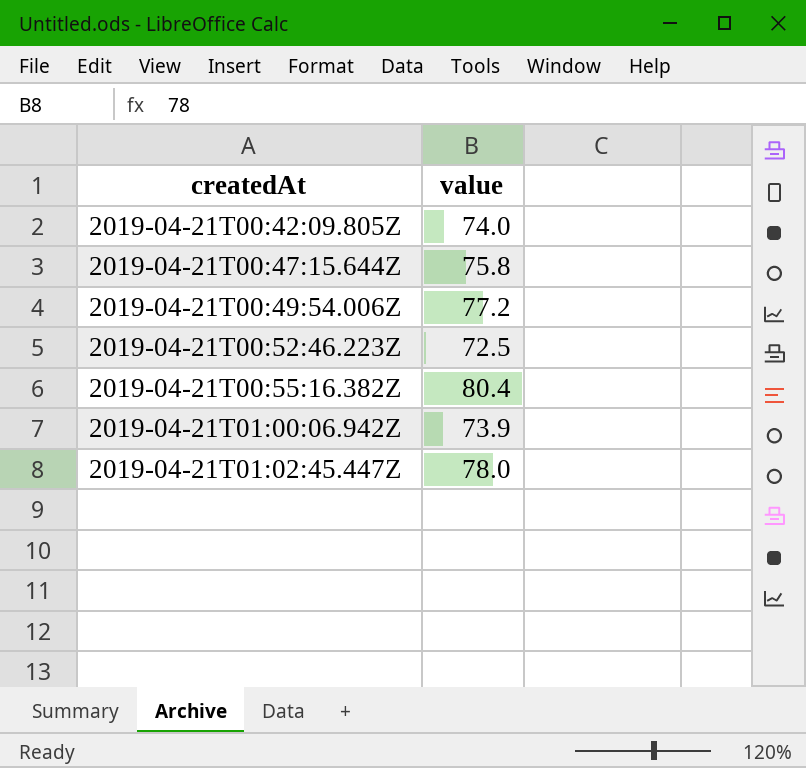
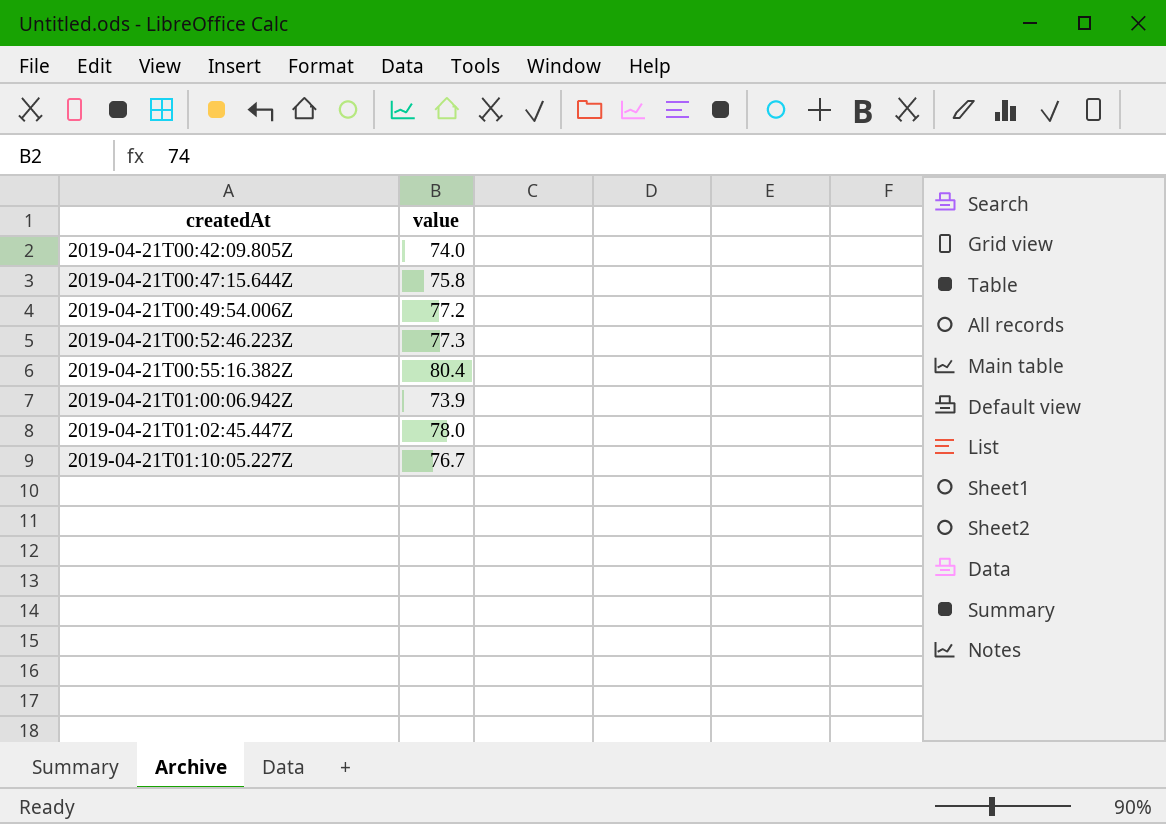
2019-04-21T00:52:46.223Z | value: 72.5 -> 77.3
row 2019-04-21T01:10:05.227Z: none -> 76.7

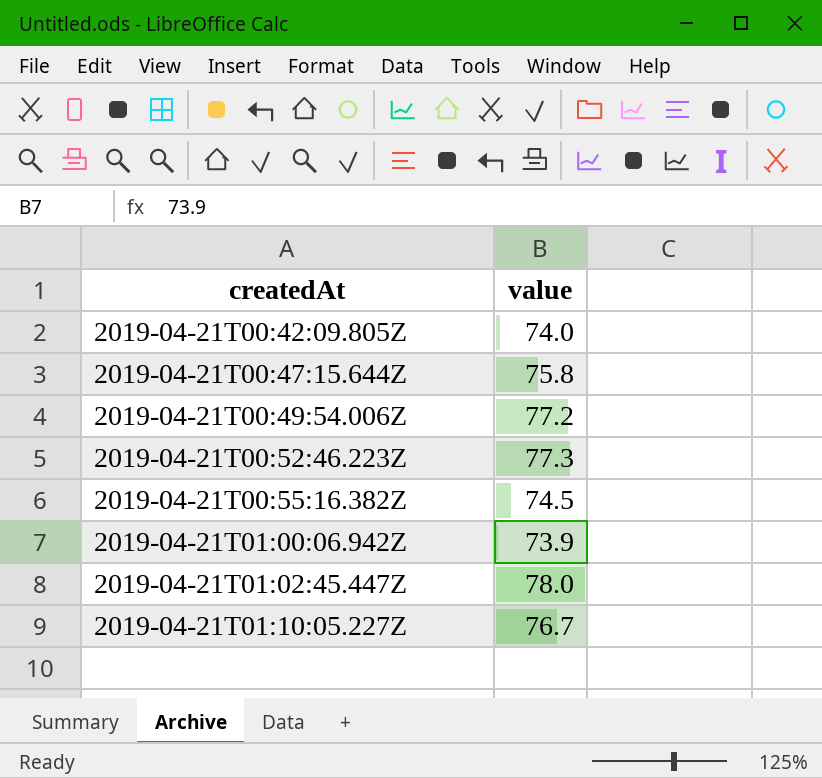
2019-04-21T00:55:16.382Z | value: 80.4 -> 74.5

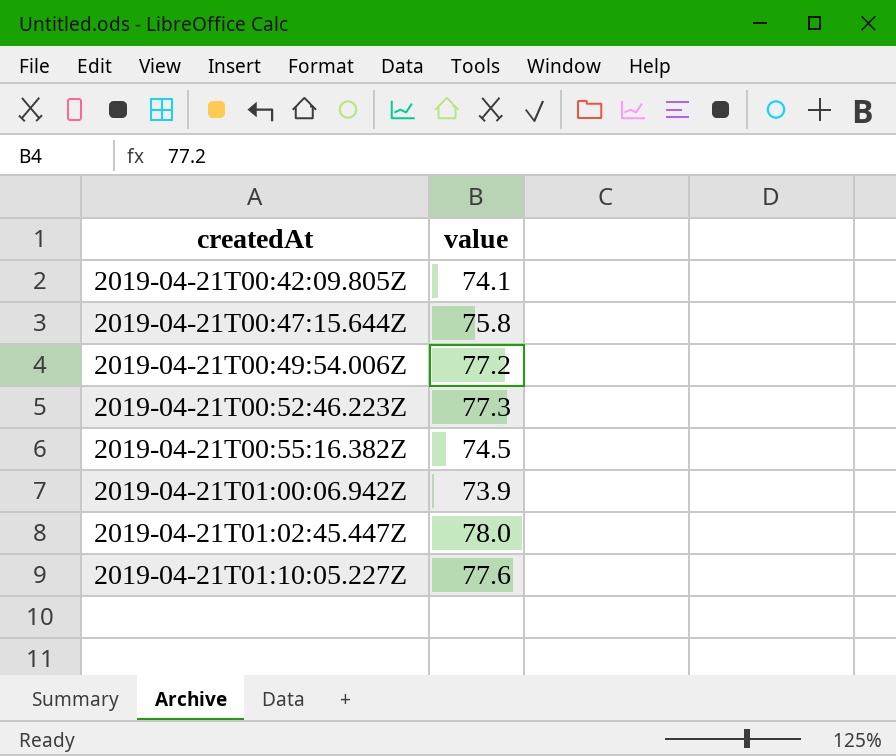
2019-04-21T00:42:09.805Z | value: 74.0 -> 74.1
2019-04-21T01:10:05.227Z | value: 76.7 -> 77.6

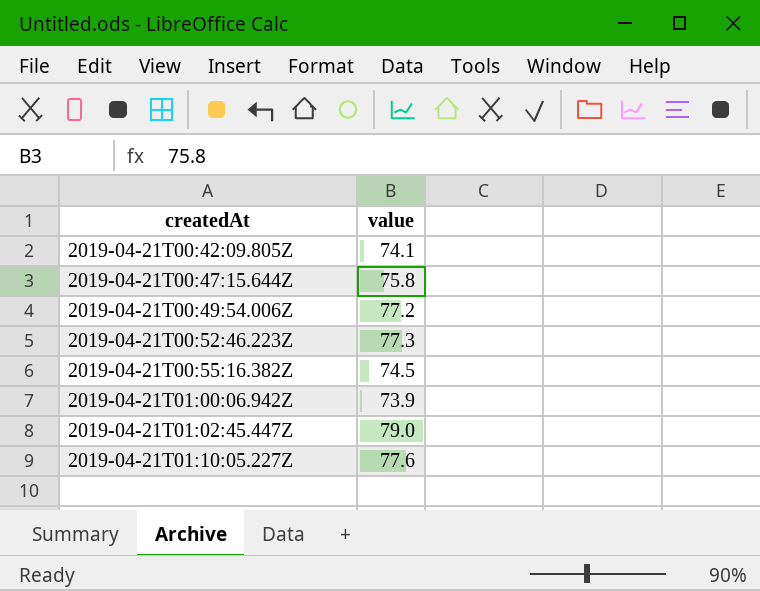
2019-04-21T01:02:45.447Z | value: 78.0 -> 79.0

